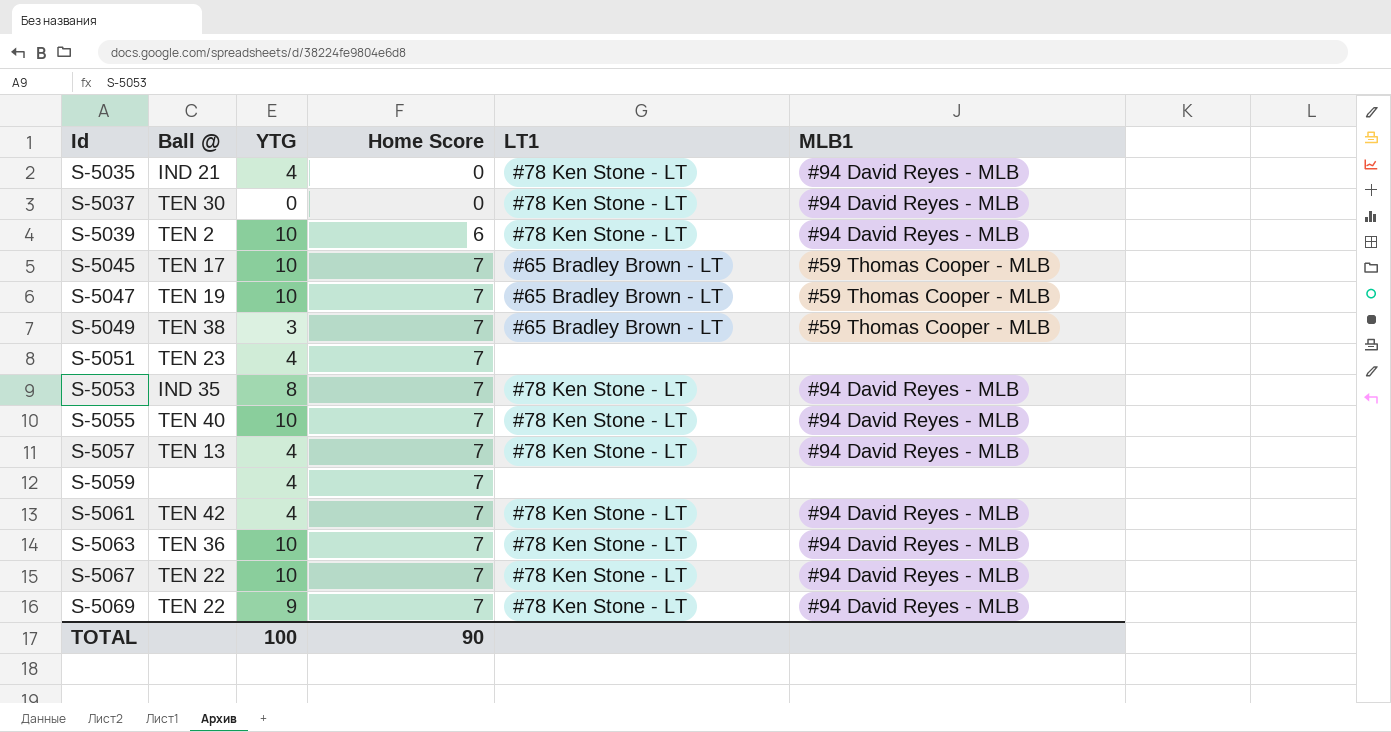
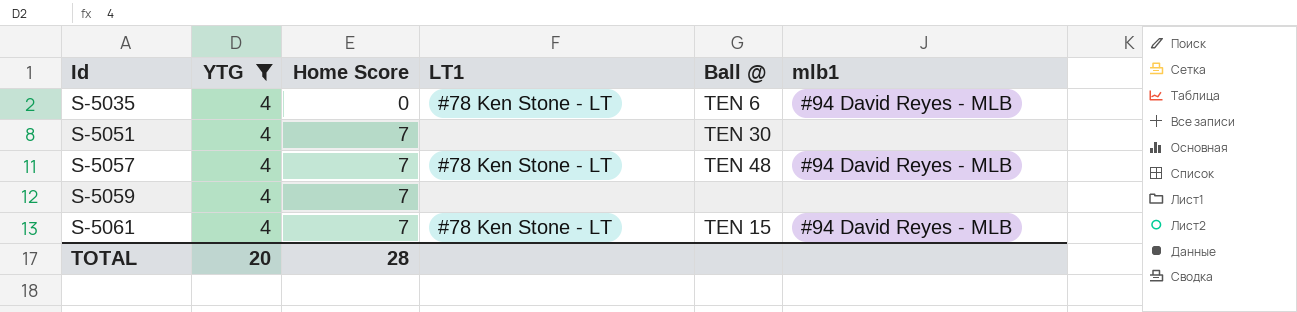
filter: none -> YTG = 4
column Ball @ | position: 2 -> 5
column name: MLB1 -> mlb1
S-5035 | Ball @: IND 21 -> TEN 6
S-5051 | Ball @: TEN 23 -> TEN 30
S-5057 | Ball @: TEN 13 -> TEN 48
S-5061 | Ball @: TEN 42 -> TEN 15
TOTAL | YTG: 100 -> 20
TOTAL | Home Score: 90 -> 28

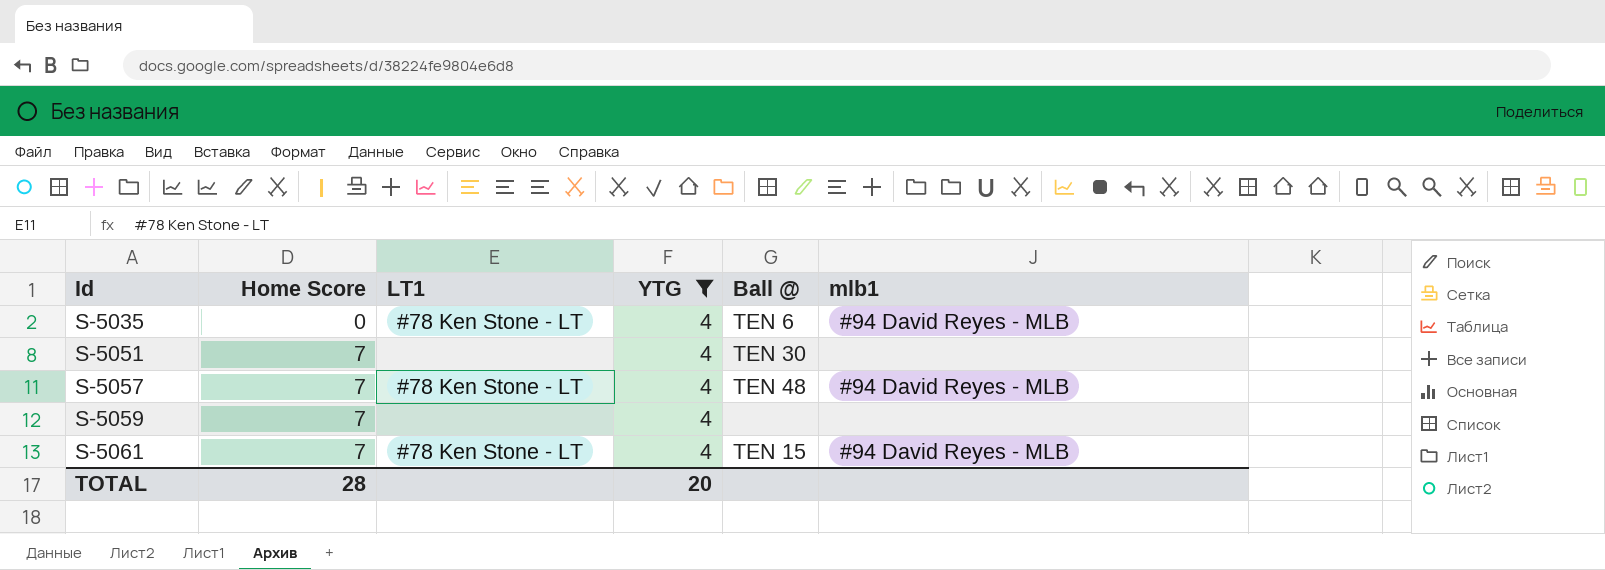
column YTG | position: 2 -> 4

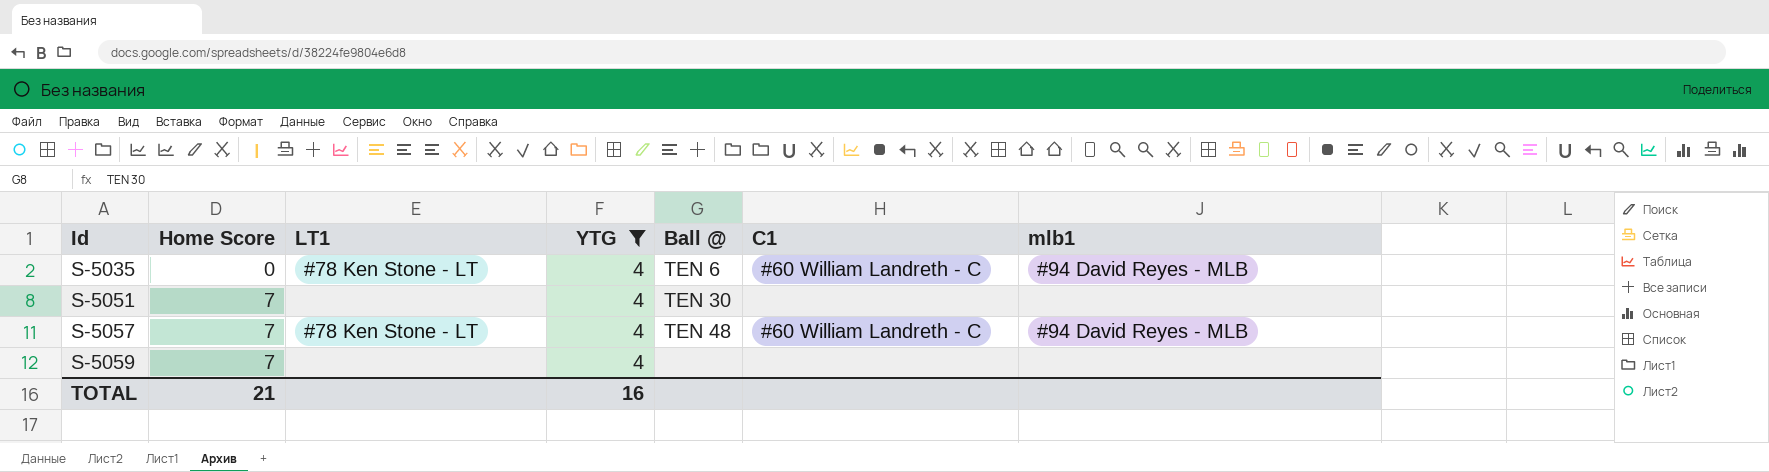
column C1 | position: none -> 6
row S-5061: 7 | #78 Ken Stone - LT | 4 | TEN 15 | #94 David Reyes - MLB -> none
TOTAL | Home Score: 28 -> 21
TOTAL | YTG: 20 -> 16

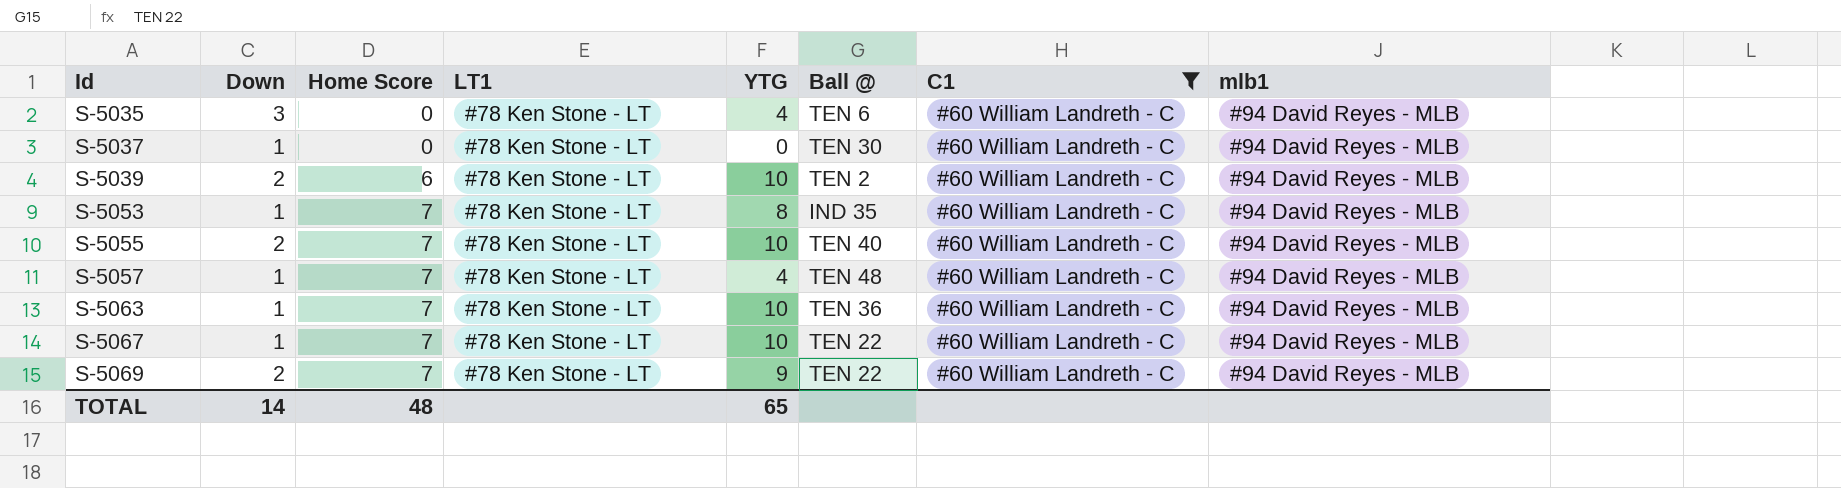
filter: YTG = 4 -> C1 = #60 William Landreth - C
column Down | position: none -> 2
TOTAL | Home Score: 21 -> 48
TOTAL | YTG: 16 -> 65

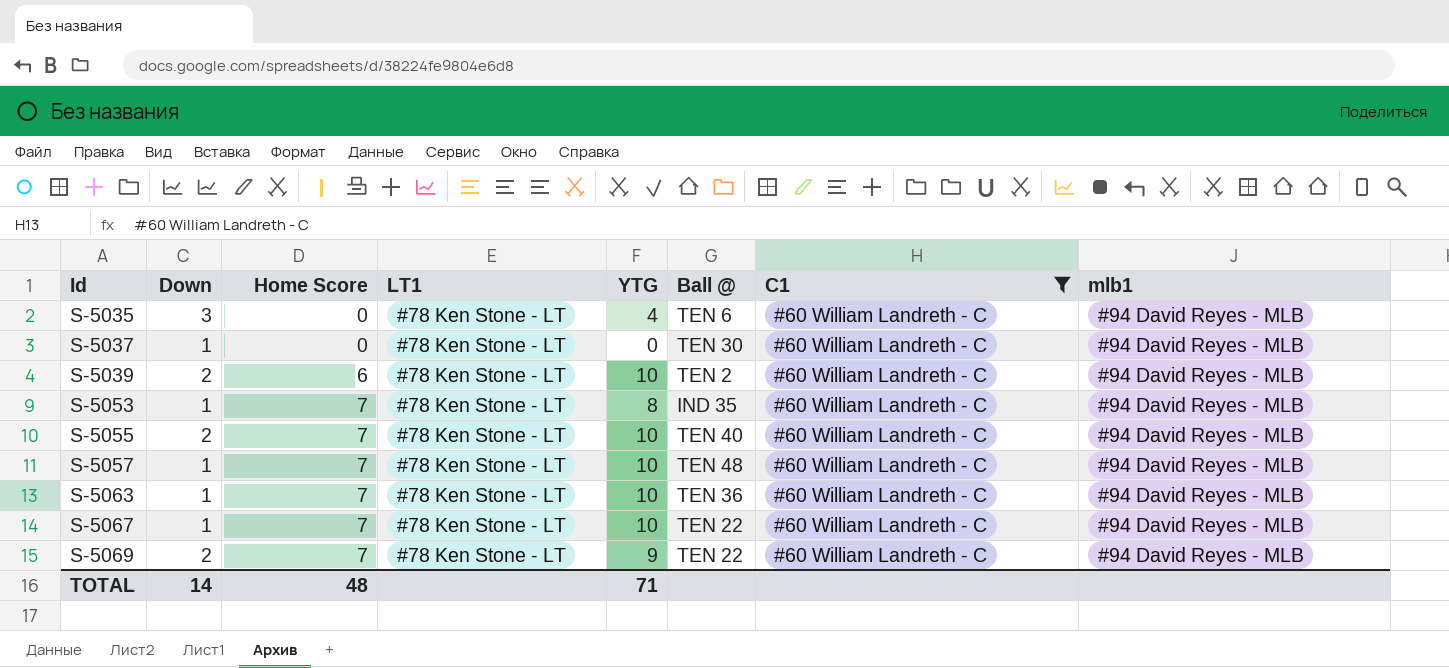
S-5057 | YTG: 4 -> 10
TOTAL | YTG: 65 -> 71

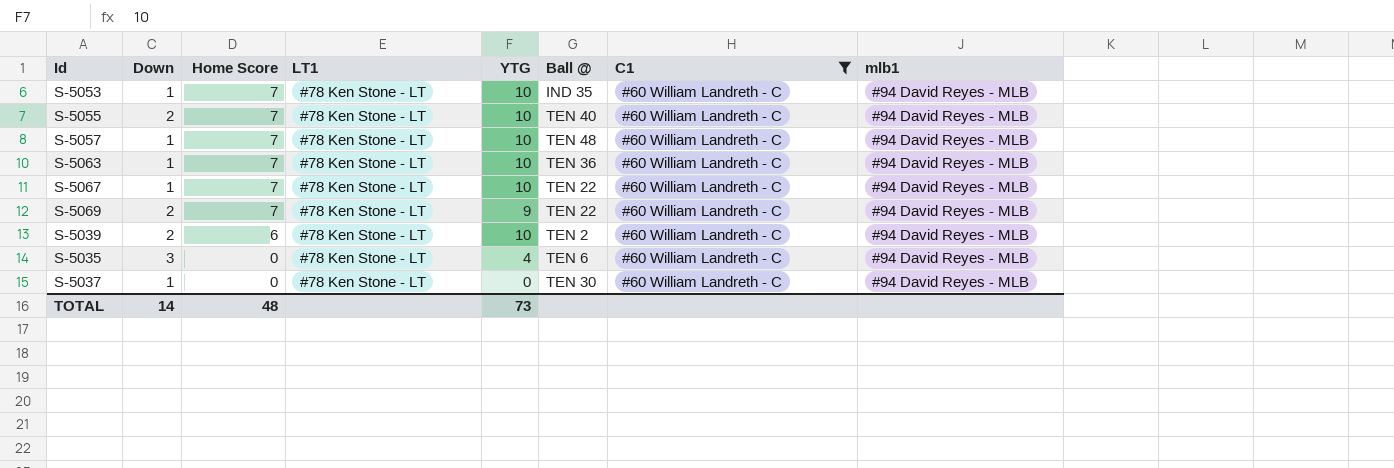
row order: Id ascending -> Home Score descending
S-5053 | YTG: 8 -> 10
TOTAL | YTG: 71 -> 73

